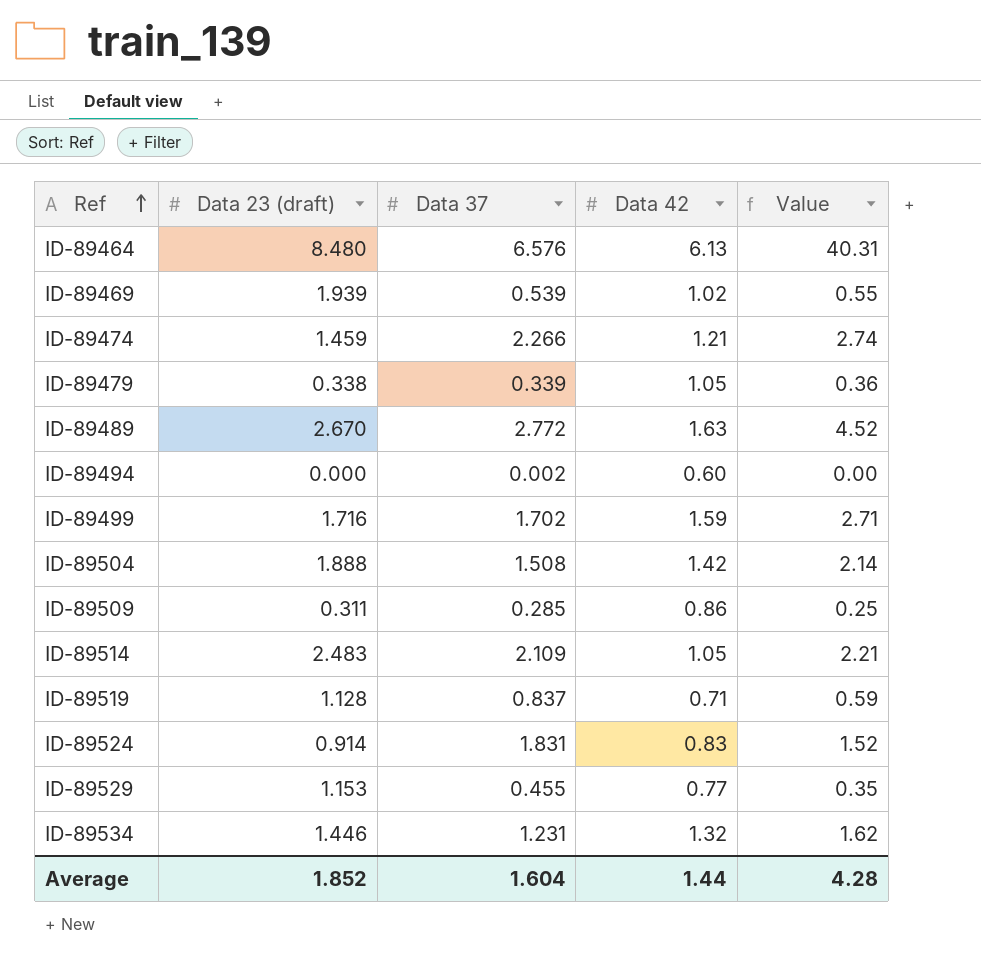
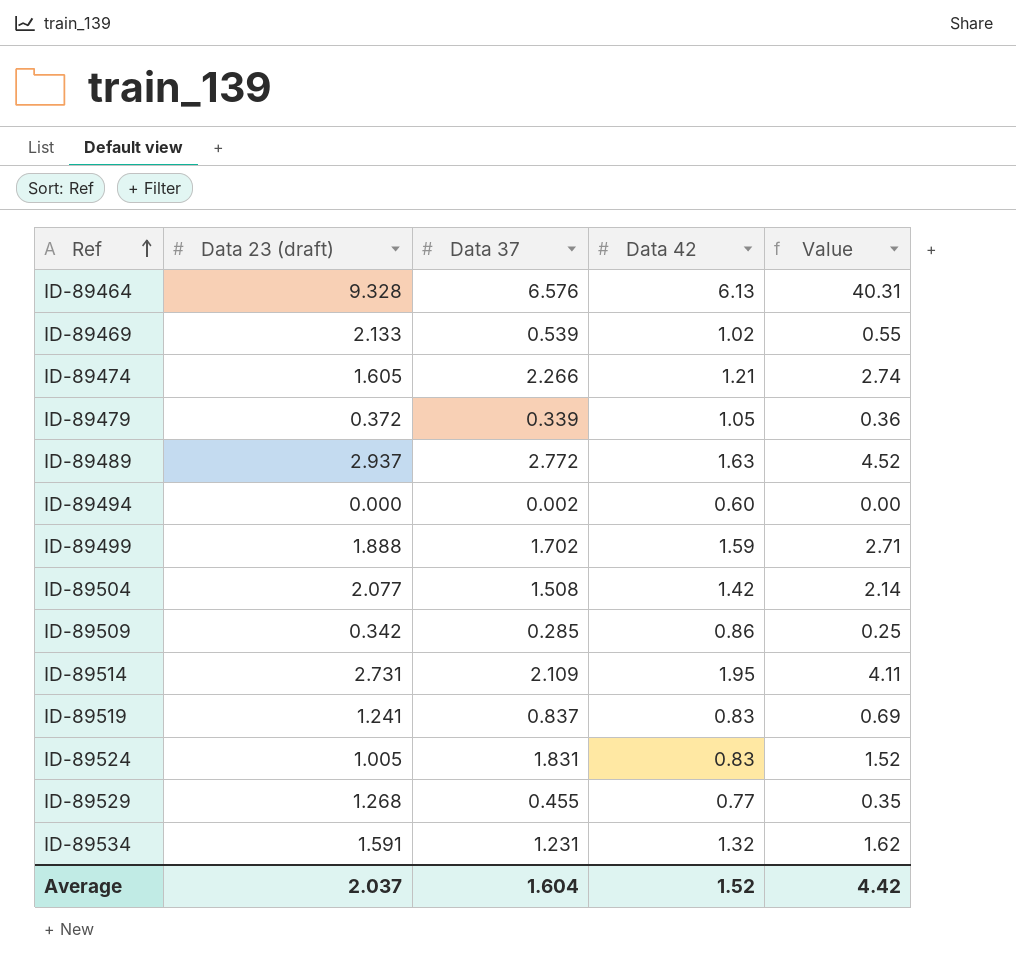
ID-89464 | Data 23 (draft): 8.480 -> 9.328
ID-89469 | Data 23 (draft): 1.939 -> 2.133
ID-89474 | Data 23 (draft): 1.459 -> 1.605
ID-89479 | Data 23 (draft): 0.338 -> 0.372
ID-89489 | Data 23 (draft): 2.670 -> 2.937
ID-89499 | Data 23 (draft): 1.716 -> 1.888
ID-89504 | Data 23 (draft): 1.888 -> 2.077
ID-89509 | Data 23 (draft): 0.311 -> 0.342
ID-89514 | Data 23 (draft): 2.483 -> 2.731
ID-89514 | Data 42: 1.05 -> 1.95
ID-89514 | Value: 2.21 -> 4.11
ID-89519 | Data 23 (draft): 1.128 -> 1.241
ID-89519 | Data 42: 0.71 -> 0.83
ID-89519 | Value: 0.59 -> 0.69
ID-89524 | Data 23 (draft): 0.914 -> 1.005
ID-89529 | Data 23 (draft): 1.153 -> 1.268
ID-89534 | Data 23 (draft): 1.446 -> 1.591
Average | Data 23 (draft): 1.852 -> 2.037
Average | Data 42: 1.44 -> 1.52
Average | Value: 4.28 -> 4.42

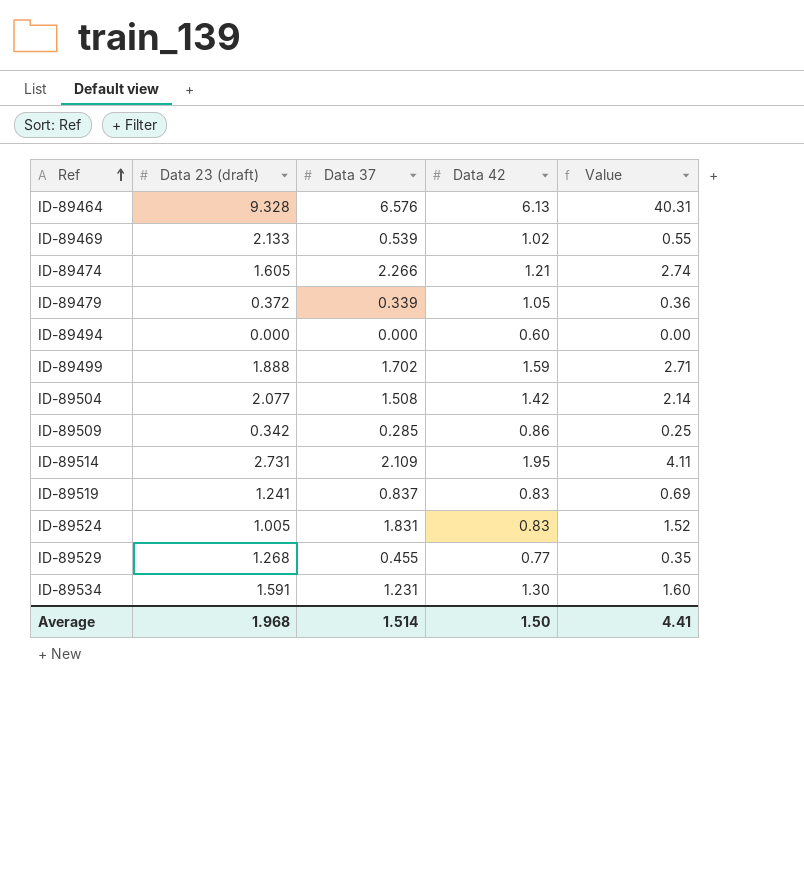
row ID-89489: 2.937 | 2.772 | 1.63 | 4.52 -> none
ID-89494 | Data 37: 0.002 -> 0.000
ID-89534 | Data 42: 1.32 -> 1.30
ID-89534 | Value: 1.62 -> 1.60
Average | Data 23 (draft): 2.037 -> 1.968
Average | Data 37: 1.604 -> 1.514
Average | Data 42: 1.52 -> 1.50
Average | Value: 4.42 -> 4.41

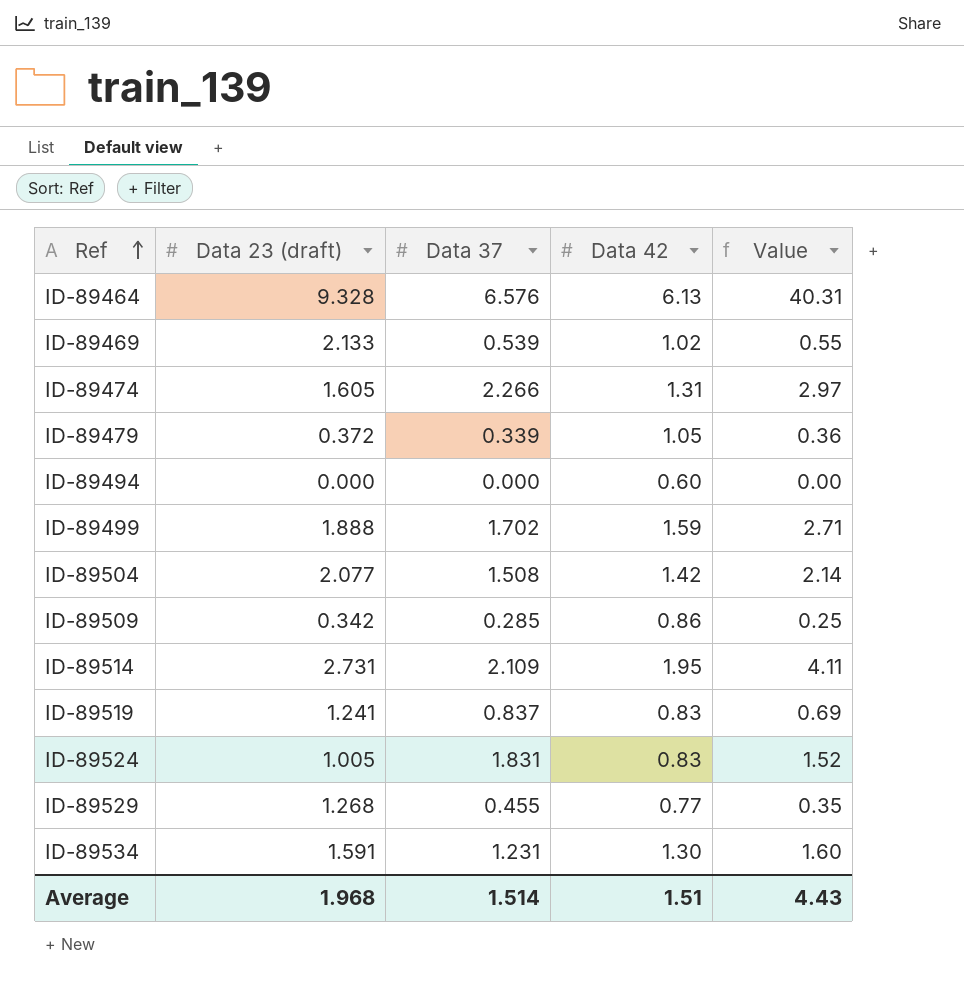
ID-89474 | Data 42: 1.21 -> 1.31
ID-89474 | Value: 2.74 -> 2.97
Average | Data 42: 1.50 -> 1.51
Average | Value: 4.41 -> 4.43

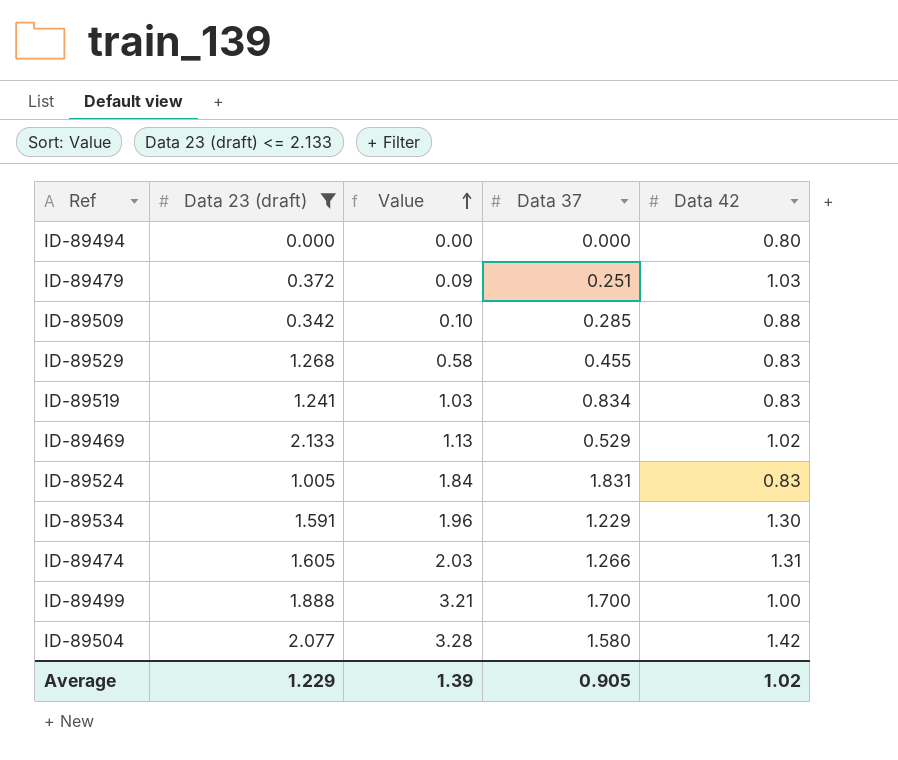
filter: none -> Data 23 (draft) <= 2.133
row order: Ref ascending -> Value ascending
column Value | formula: [Data 37] * [Data 42] -> [Data 23 (draft)] * [Data 37]
column Value | position: 5 -> 3
ID-89494 | Data 42: 0.60 -> 0.80
ID-89479 | Data 37: 0.339 -> 0.251
ID-89479 | Data 42: 1.05 -> 1.03
ID-89509 | Data 42: 0.86 -> 0.88
ID-89529 | Data 42: 0.77 -> 0.83
ID-89519 | Data 37: 0.837 -> 0.834
ID-89469 | Data 37: 0.539 -> 0.529
ID-89534 | Data 37: 1.231 -> 1.229
ID-89474 | Data 37: 2.266 -> 1.266
ID-89499 | Data 37: 1.702 -> 1.700
ID-89499 | Data 42: 1.59 -> 1.00
ID-89504 | Data 37: 1.508 -> 1.580
Average | Data 23 (draft): 1.968 -> 1.229
Average | Value: 4.43 -> 1.39
Average | Data 37: 1.514 -> 0.905
Average | Data 42: 1.51 -> 1.02

